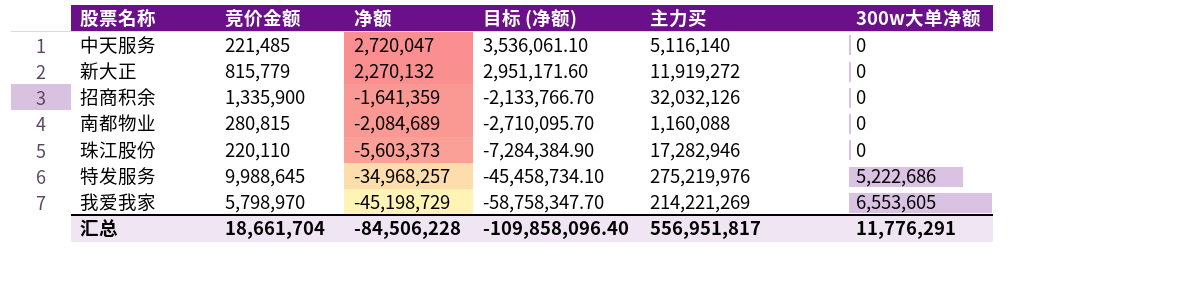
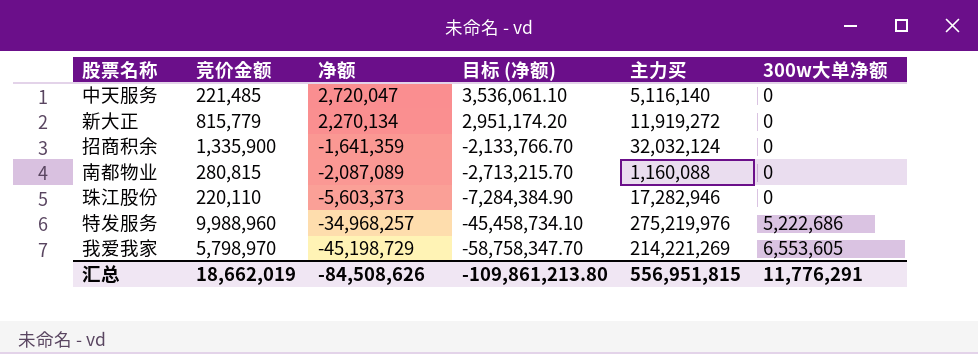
新大正 | 净额: 2,270,132 -> 2,270,134
新大正 | 目标 (净额): 2,951,171.60 -> 2,951,174.20
招商积余 | 主力买: 32,032,126 -> 32,032,124
南都物业 | 净额: -2,084,689 -> -2,087,089
南都物业 | 目标 (净额): -2,710,095.70 -> -2,713,215.70
特发服务 | 竞价金额: 9,988,645 -> 9,988,960
汇总 | 竞价金额: 18,661,704 -> 18,662,019
汇总 | 净额: -84,506,228 -> -84,508,626
汇总 | 目标 (净额): -109,858,096.40 -> -109,861,213.80
汇总 | 主力买: 556,951,817 -> 556,951,815

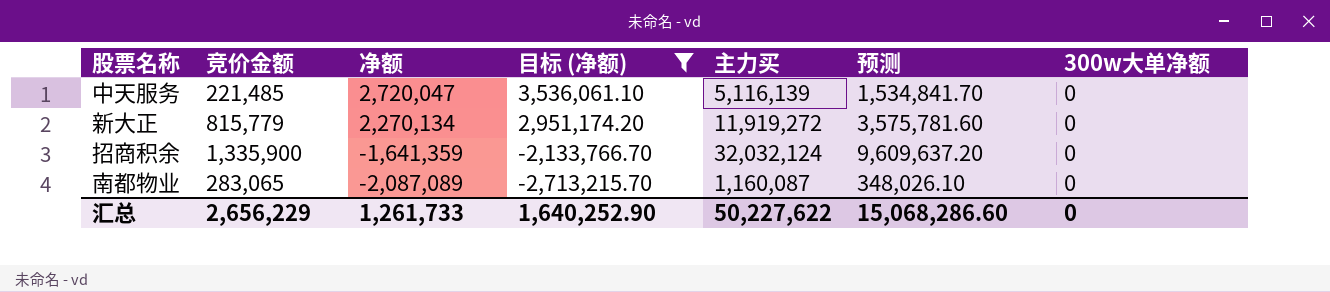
filter: none -> 目标 (净额) >= -2,713,215.70
column 预测 | formula: none -> [主力买] * 0.3
中天服务 | 主力买: 5,116,140 -> 5,116,139
南都物业 | 竞价金额: 280,815 -> 283,065
南都物业 | 主力买: 1,160,088 -> 1,160,087
汇总 | 竞价金额: 18,662,019 -> 2,656,229
汇总 | 净额: -84,508,626 -> 1,261,733
汇总 | 目标 (净额): -109,861,213.80 -> 1,640,252.90
汇总 | 主力买: 556,951,815 -> 50,227,622
汇总 | 300w大单净额: 11,776,291 -> 0

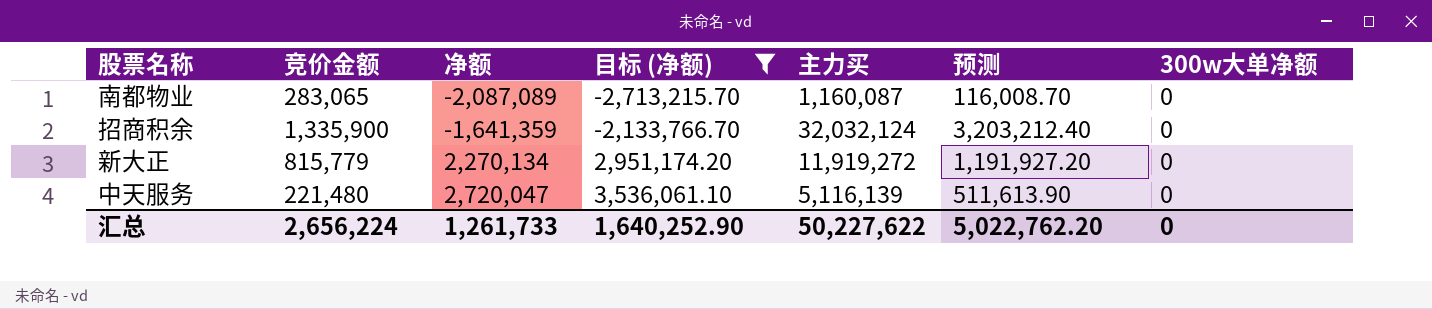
row order: 净额 descending -> 净额 ascending
column 预测 | formula: [主力买] * 0.3 -> [主力买] * 0.1
中天服务 | 竞价金额: 221,485 -> 221,480
汇总 | 竞价金额: 2,656,229 -> 2,656,224
汇总 | 预测: 15,068,286.60 -> 5,022,762.20

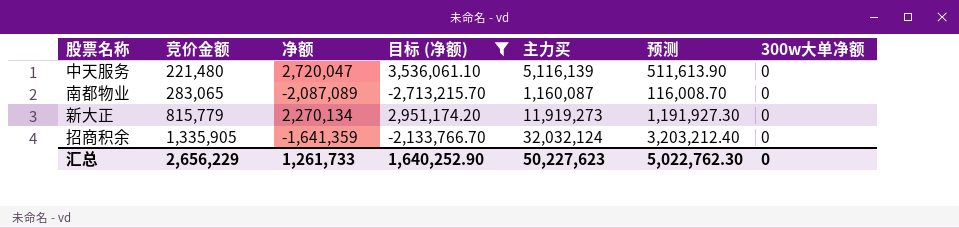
row order: 净额 ascending -> 竞价金额 ascending
新大正 | 主力买: 11,919,272 -> 11,919,273
新大正 | 预测: 1,191,927.20 -> 1,191,927.30
招商积余 | 竞价金额: 1,335,900 -> 1,335,905
汇总 | 竞价金额: 2,656,224 -> 2,656,229
汇总 | 主力买: 50,227,622 -> 50,227,623
汇总 | 预测: 5,022,762.20 -> 5,022,762.30

